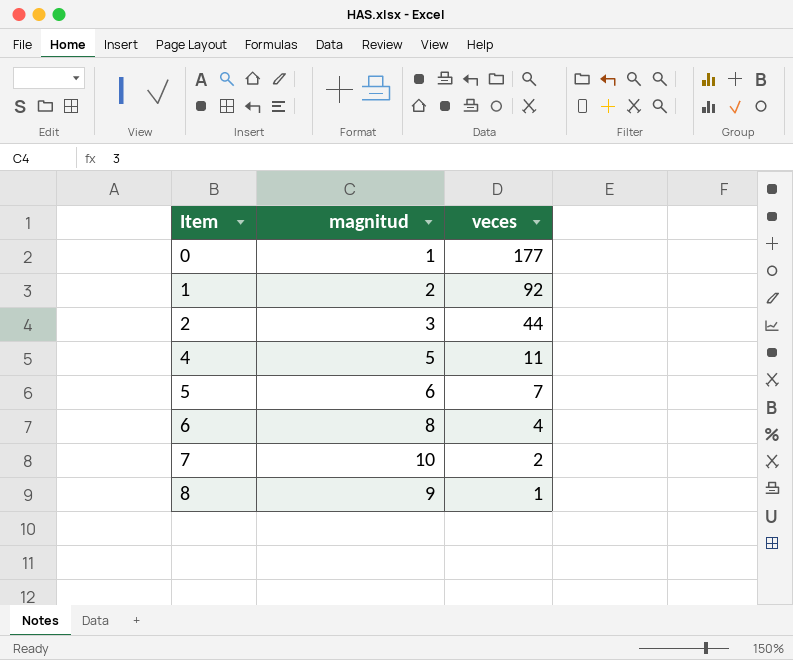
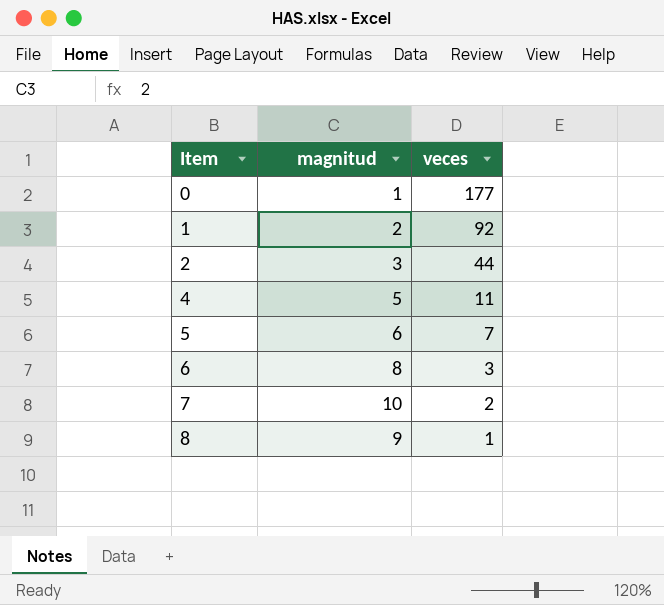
6 | veces: 4 -> 3

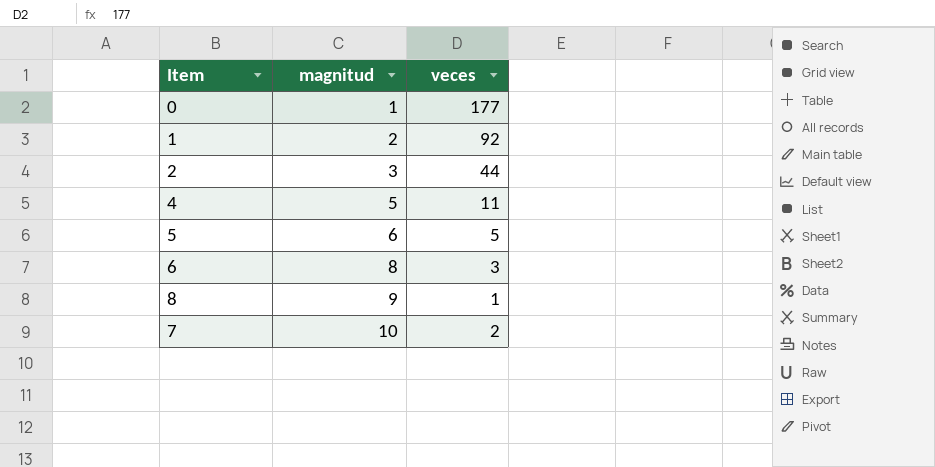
row order: Item ascending -> magnitud ascending
5 | veces: 7 -> 5

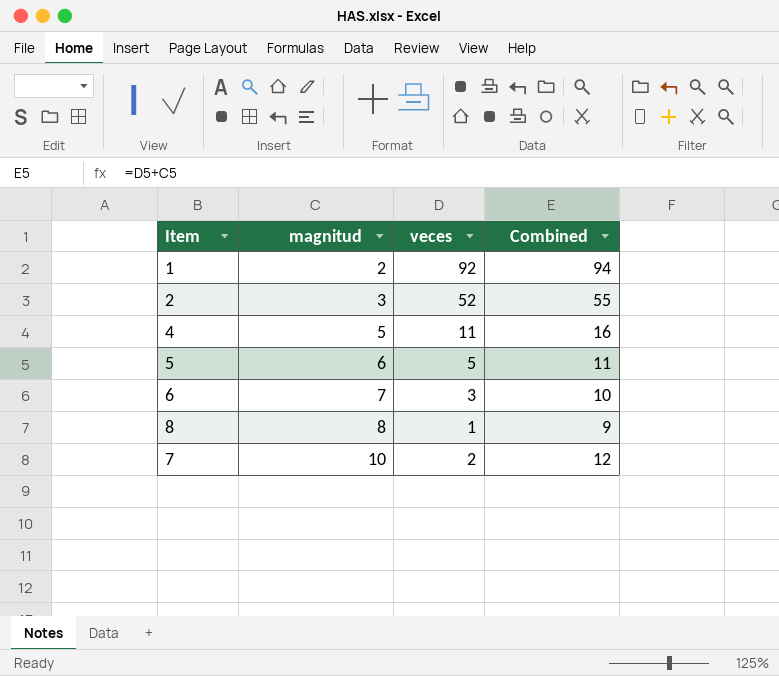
column Combined | formula: none -> [magnitud] + [veces]
row 0: 1 | 177 -> none
2 | veces: 44 -> 52
6 | magnitud: 8 -> 7
8 | magnitud: 9 -> 8

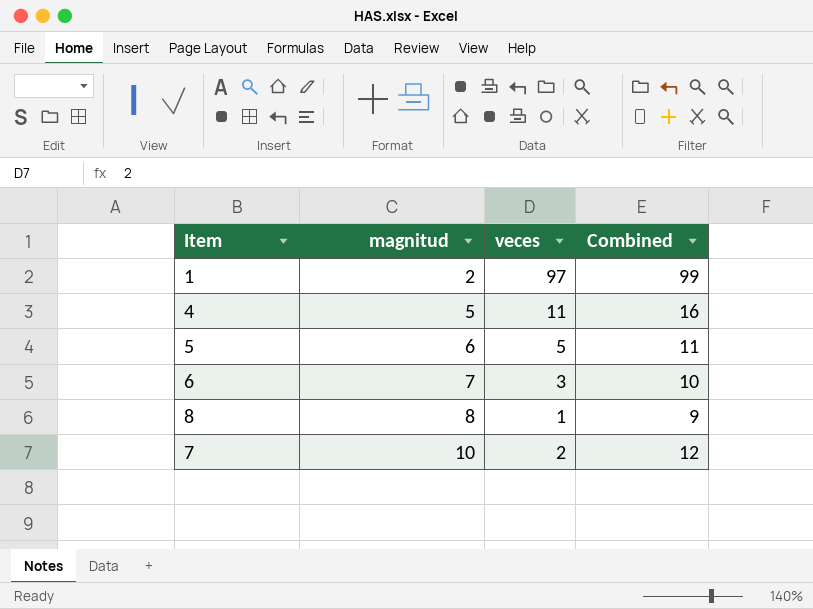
row 2: 3 | 52 | 55 -> none
1 | veces: 92 -> 97
1 | Combined: 94 -> 99

